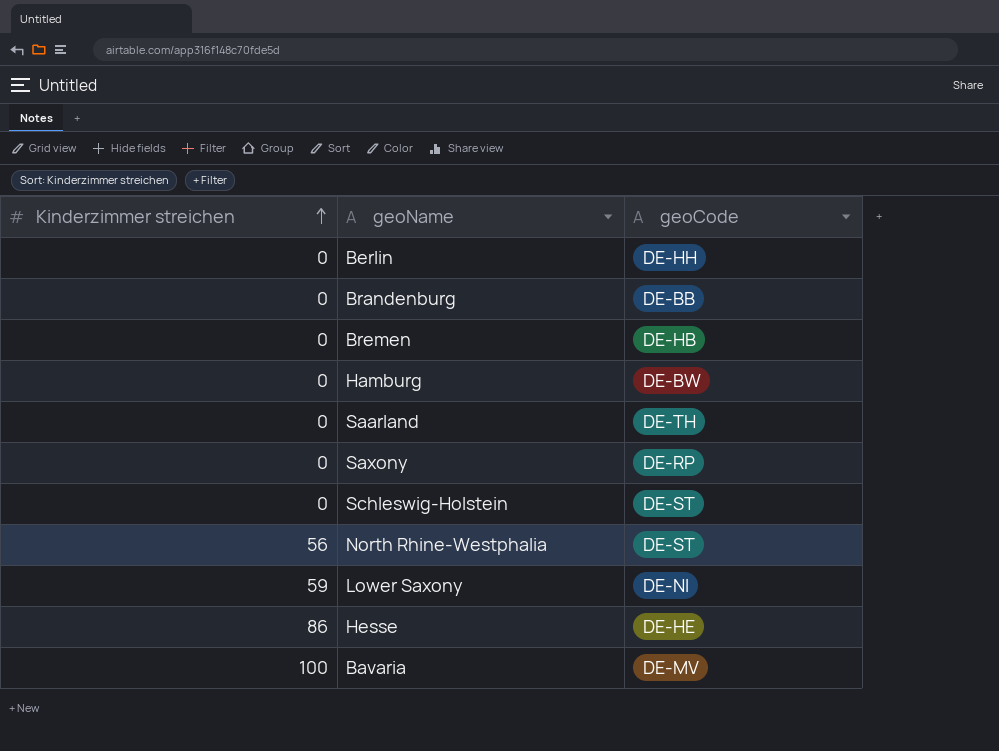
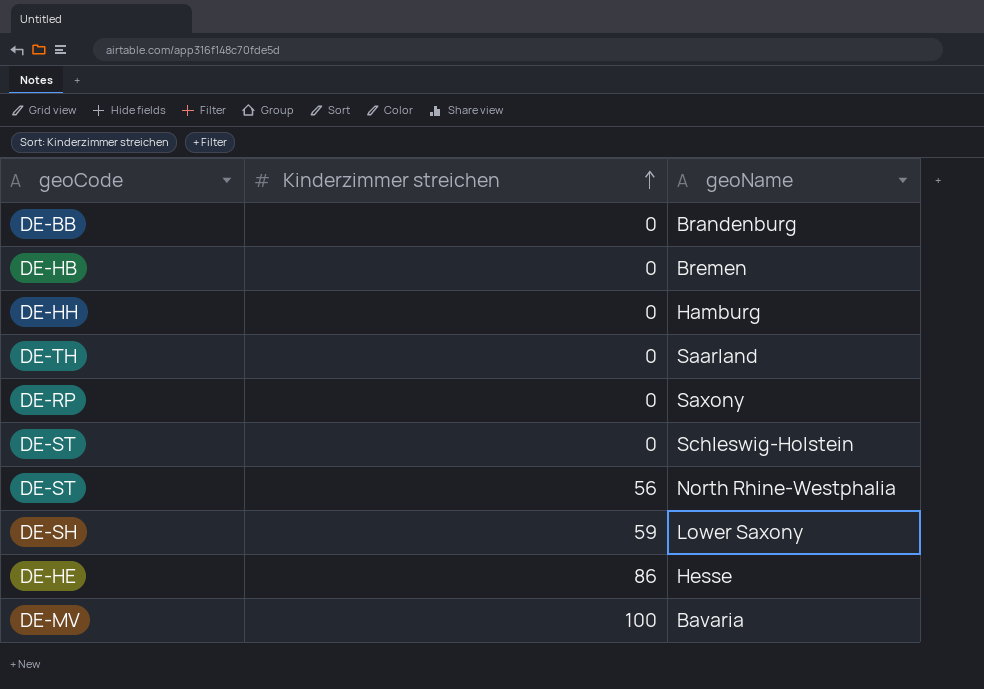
column geoCode | position: 3 -> 1
row Berlin: 0 | DE-HH -> none
Hamburg | geoCode: DE-BW -> DE-HH
Lower Saxony | geoCode: DE-NI -> DE-SH

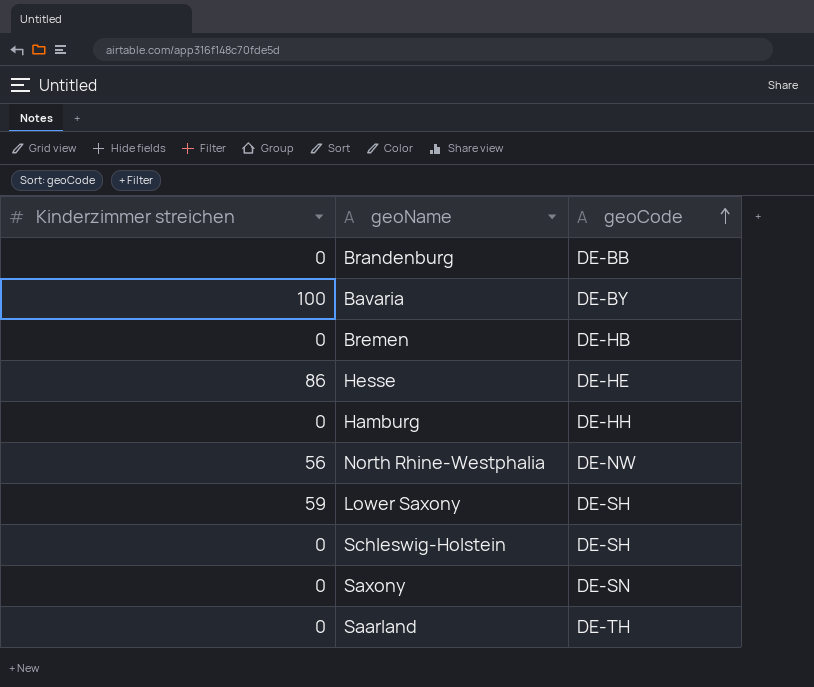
row order: Kinderzimmer streichen ascending -> geoCode ascending
column geoCode | position: 1 -> 3
Bavaria | geoCode: DE-MV -> DE-BY
North Rhine-Westphalia | geoCode: DE-ST -> DE-NW
Schleswig-Holstein | geoCode: DE-ST -> DE-SH
Saxony | geoCode: DE-RP -> DE-SN

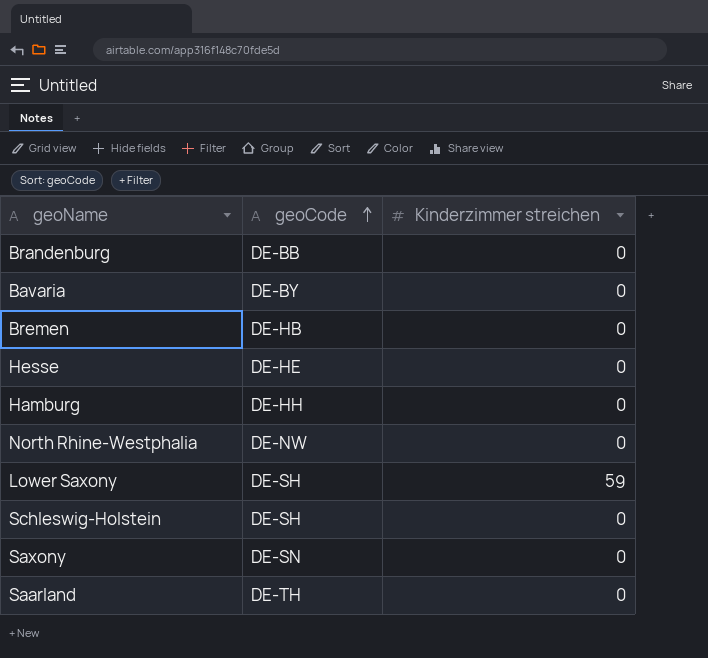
column Kinderzimmer streichen | position: 1 -> 3
Bavaria | Kinderzimmer streichen: 100 -> 0
Hesse | Kinderzimmer streichen: 86 -> 0
North Rhine-Westphalia | Kinderzimmer streichen: 56 -> 0

